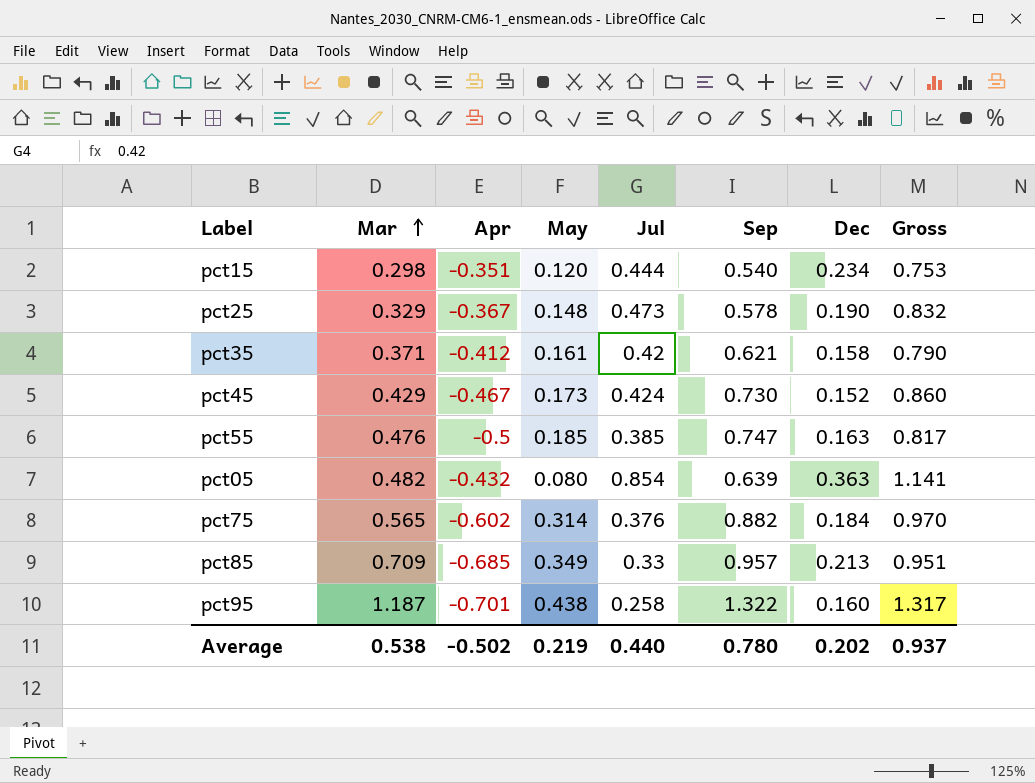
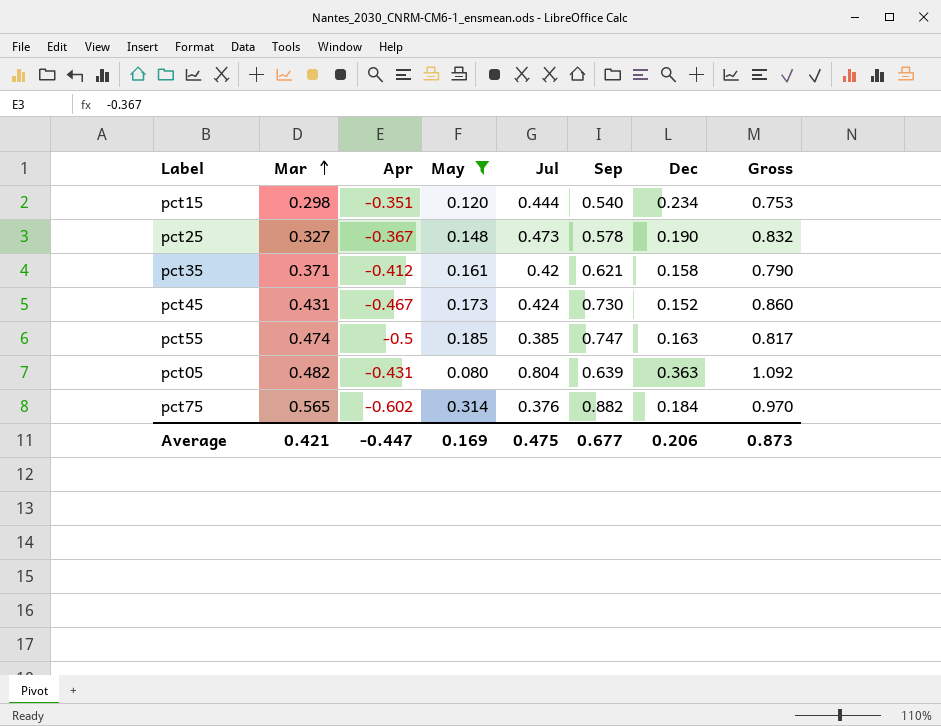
filter: none -> May <= 0.314
pct25 | Mar: 0.329 -> 0.327
pct45 | Mar: 0.429 -> 0.431
pct55 | Mar: 0.476 -> 0.474
pct05 | Apr: -0.432 -> -0.431
pct05 | Jul: 0.854 -> 0.804
pct05 | Gross: 1.141 -> 1.092
Average | Mar: 0.538 -> 0.421
Average | Apr: -0.502 -> -0.447
Average | May: 0.219 -> 0.169
Average | Jul: 0.440 -> 0.475
Average | Sep: 0.780 -> 0.677
Average | Dec: 0.202 -> 0.206
Average | Gross: 0.937 -> 0.873

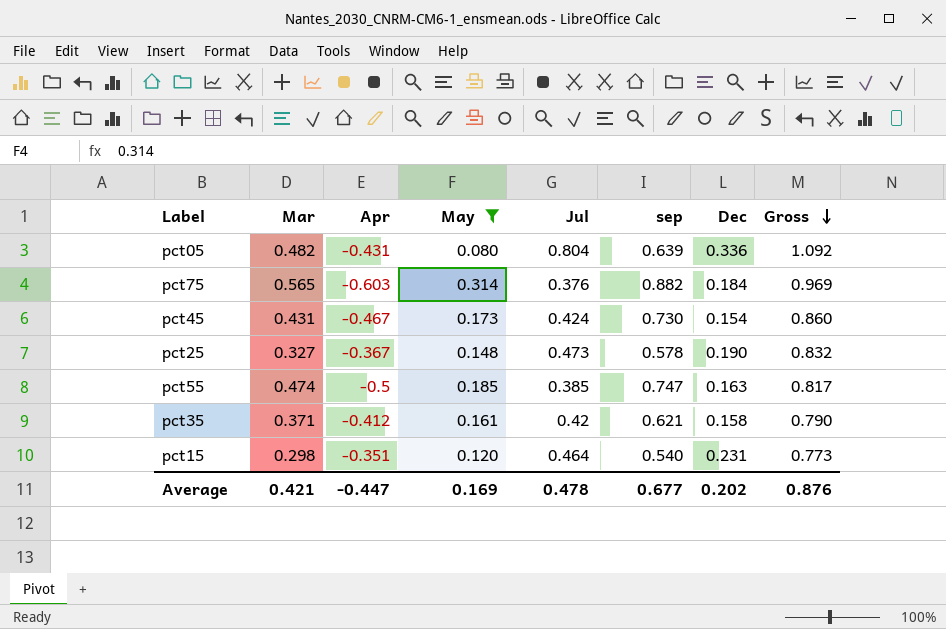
row order: Mar ascending -> Gross descending
column name: Sep -> sep
pct05 | Dec: 0.363 -> 0.336
pct75 | Apr: -0.602 -> -0.603
pct75 | Gross: 0.970 -> 0.969
pct45 | Dec: 0.152 -> 0.154
pct15 | Jul: 0.444 -> 0.464
pct15 | Dec: 0.234 -> 0.231
pct15 | Gross: 0.753 -> 0.773
Average | Jul: 0.475 -> 0.478
Average | Dec: 0.206 -> 0.202
Average | Gross: 0.873 -> 0.876

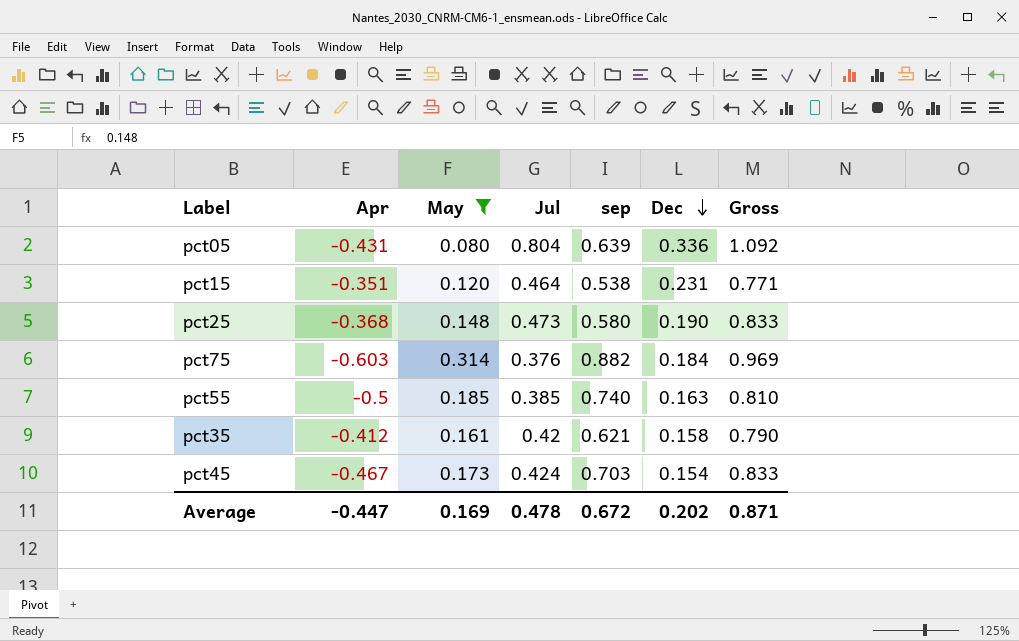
row order: Gross descending -> Dec descending
column Mar | position: 2 -> none
pct15 | sep: 0.540 -> 0.538
pct15 | Gross: 0.773 -> 0.771
pct25 | Apr: -0.367 -> -0.368
pct25 | sep: 0.578 -> 0.580
pct25 | Gross: 0.832 -> 0.833
pct55 | sep: 0.747 -> 0.740
pct55 | Gross: 0.817 -> 0.810
pct45 | sep: 0.730 -> 0.703
pct45 | Gross: 0.860 -> 0.833
Average | sep: 0.677 -> 0.672
Average | Gross: 0.876 -> 0.871

